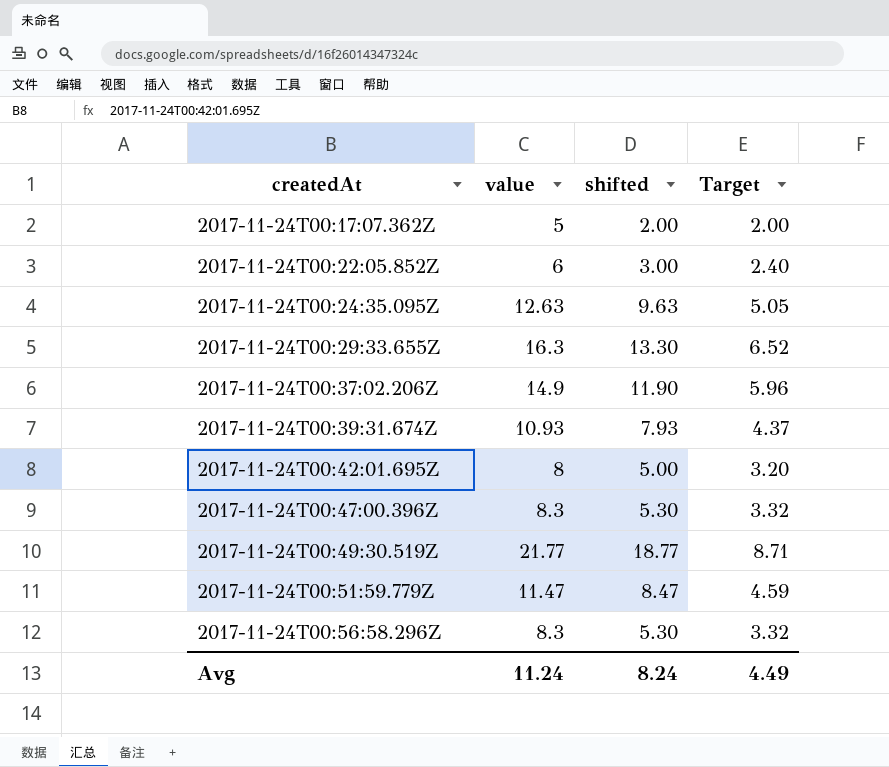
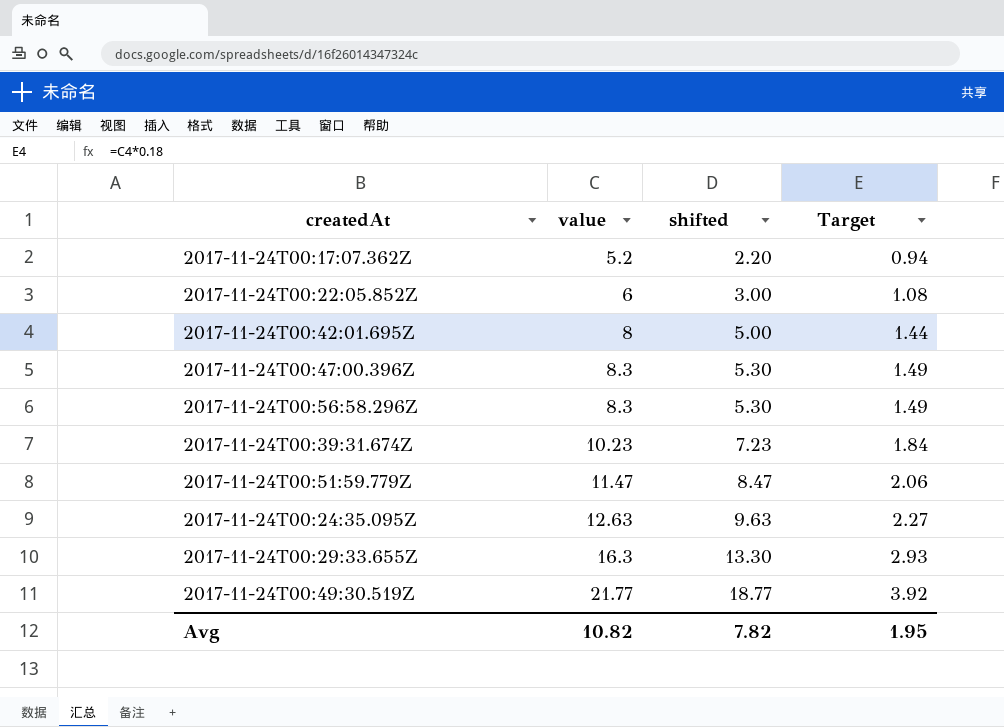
row order: createdAt ascending -> value ascending
column Target | formula: [value] * 0.4 -> [value] * 0.18
row 2017-11-24T00:37:02.206Z: 14.9 | 11.90 | 5.96 -> none
2017-11-24T00:17:07.362Z | value: 5 -> 5.2
2017-11-24T00:17:07.362Z | shifted: 2.00 -> 2.20
2017-11-24T00:39:31.674Z | value: 10.93 -> 10.23
2017-11-24T00:39:31.674Z | shifted: 7.93 -> 7.23
Avg | value: 11.24 -> 10.82
Avg | shifted: 8.24 -> 7.82
Avg | Target: 4.49 -> 1.95

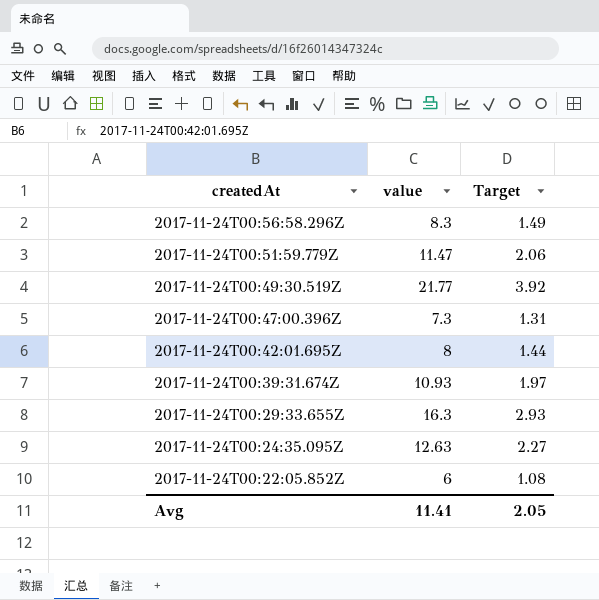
row order: value ascending -> createdAt descending
column shifted | formula: [value] - 3 -> none
row 2017-11-24T00:17:07.362Z: 5.2 | 2.20 | 0.94 -> none
2017-11-24T00:47:00.396Z | value: 8.3 -> 7.3
2017-11-24T00:47:00.396Z | Target: 1.49 -> 1.31
2017-11-24T00:39:31.674Z | value: 10.23 -> 10.93
2017-11-24T00:39:31.674Z | Target: 1.84 -> 1.97
Avg | value: 10.82 -> 11.41
Avg | Target: 1.95 -> 2.05

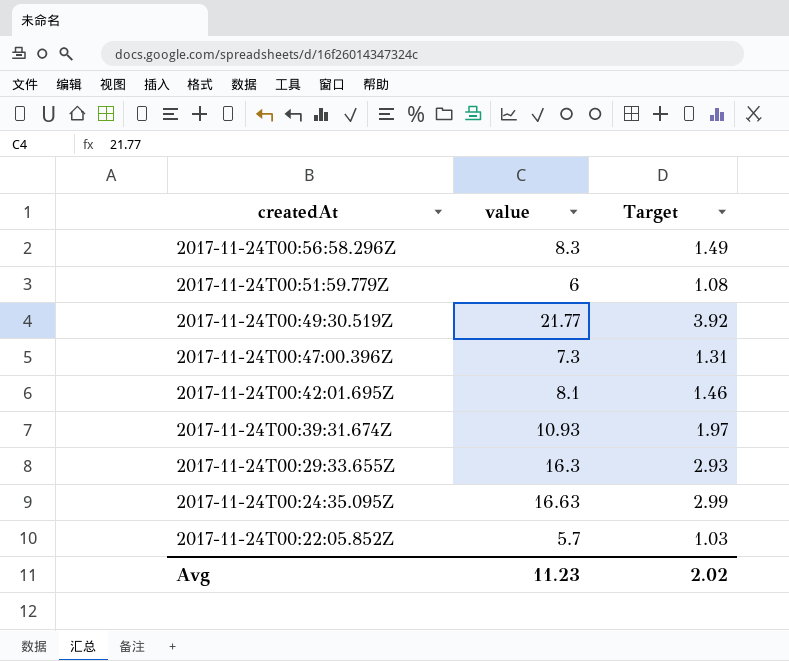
2017-11-24T00:51:59.779Z | value: 11.47 -> 6
2017-11-24T00:51:59.779Z | Target: 2.06 -> 1.08
2017-11-24T00:42:01.695Z | value: 8 -> 8.1
2017-11-24T00:42:01.695Z | Target: 1.44 -> 1.46
2017-11-24T00:24:35.095Z | value: 12.63 -> 16.63
2017-11-24T00:24:35.095Z | Target: 2.27 -> 2.99
2017-11-24T00:22:05.852Z | value: 6 -> 5.7
2017-11-24T00:22:05.852Z | Target: 1.08 -> 1.03
Avg | value: 11.41 -> 11.23
Avg | Target: 2.05 -> 2.02

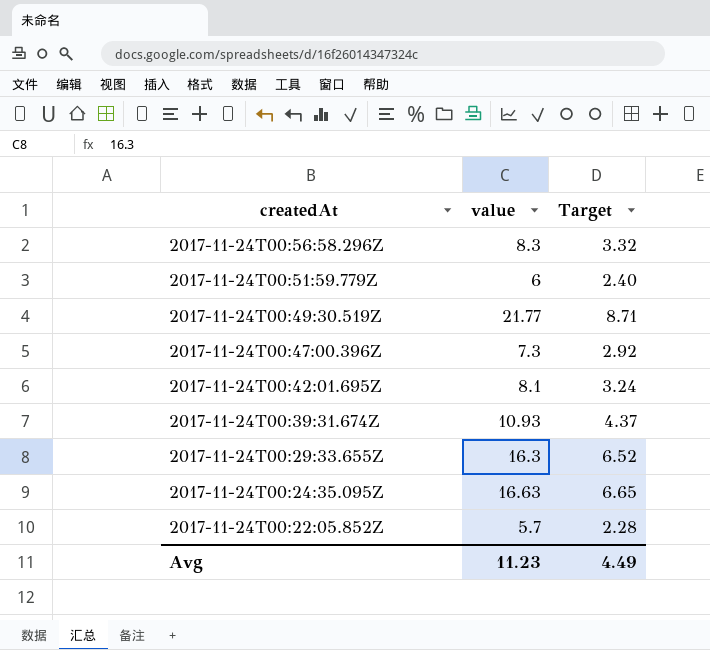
column Target | formula: [value] * 0.18 -> [value] * 0.4
Avg | Target: 2.02 -> 4.49

